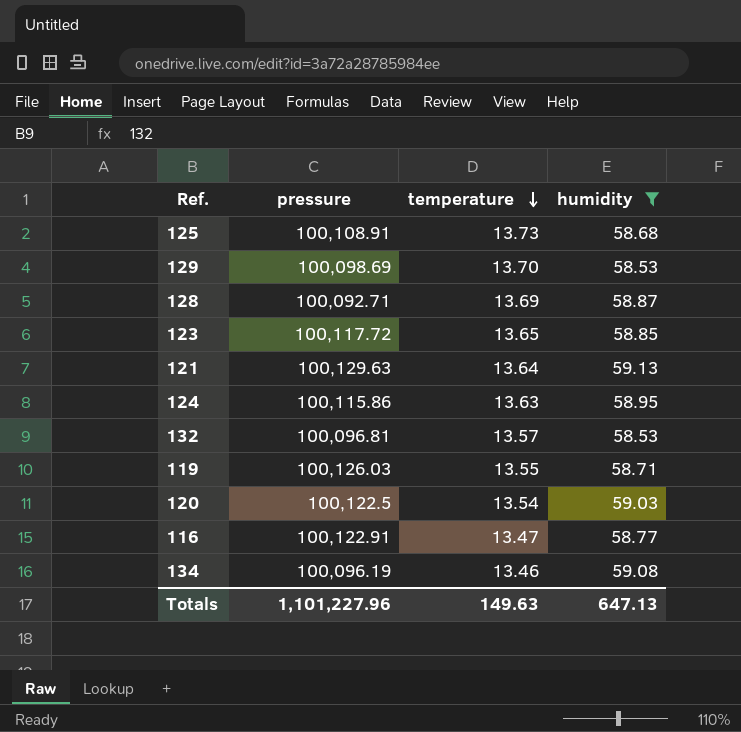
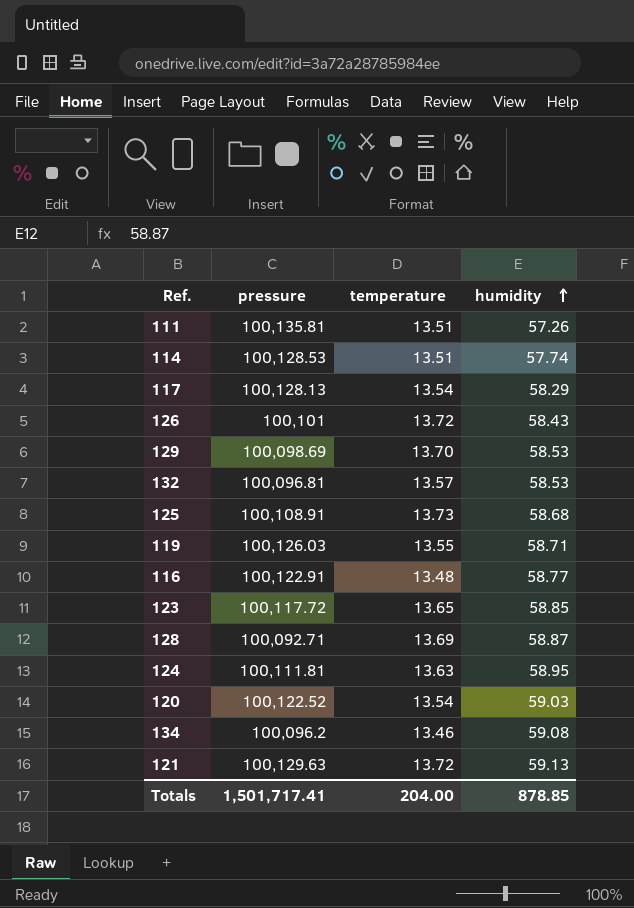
filter: humidity >= 58.53 -> none
row order: temperature descending -> humidity ascending
116 | temperature: 13.47 -> 13.48
124 | pressure: 100,115.86 -> 100,111.81
120 | pressure: 100,122.5 -> 100,122.52
134 | pressure: 100,096.19 -> 100,096.2
121 | temperature: 13.64 -> 13.72
Totals | pressure: 1,101,227.96 -> 1,501,717.41
Totals | temperature: 149.63 -> 204.00
Totals | humidity: 647.13 -> 878.85

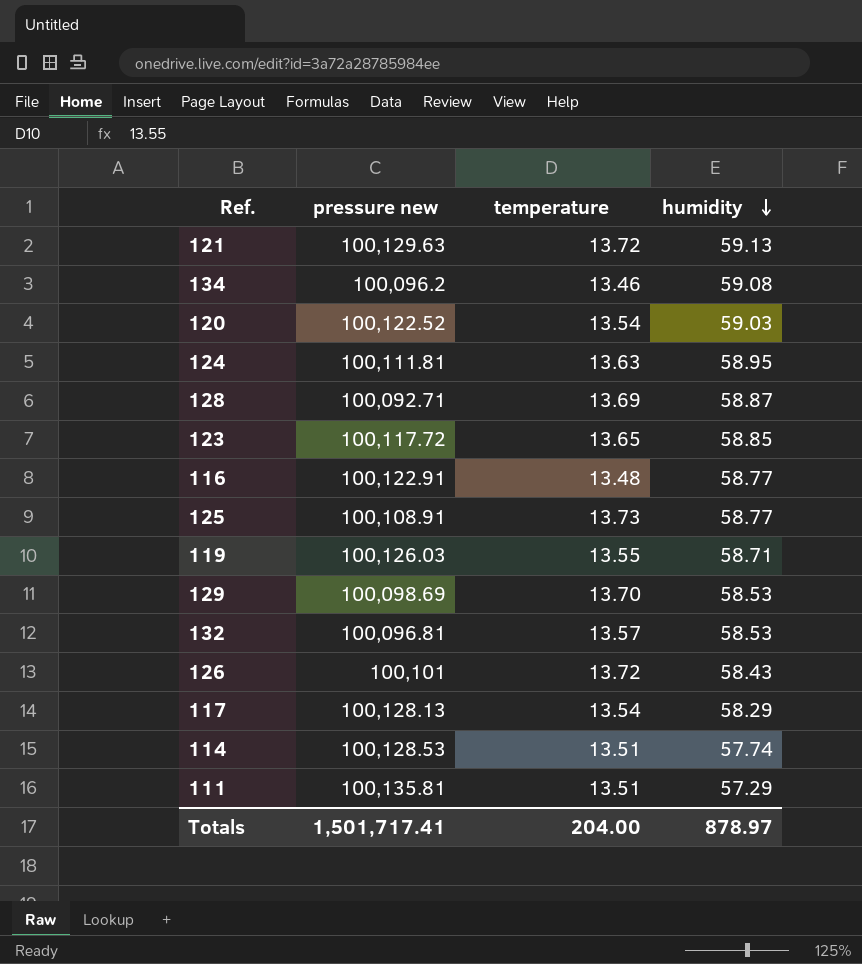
row order: humidity ascending -> humidity descending
column name: pressure -> pressure new
125 | humidity: 58.68 -> 58.77
111 | humidity: 57.26 -> 57.29
Totals | humidity: 878.85 -> 878.97

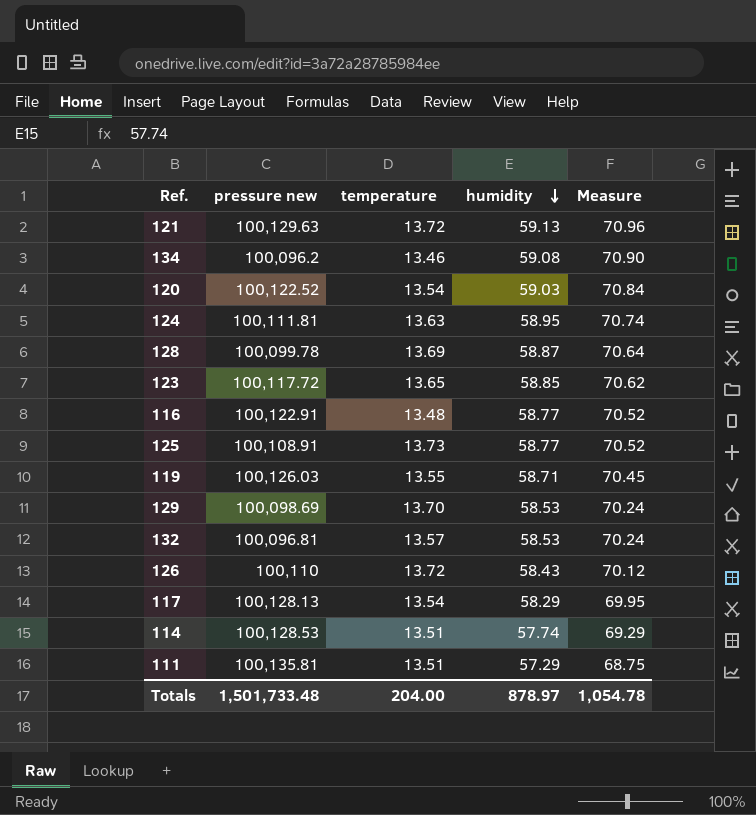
column Measure | formula: none -> [humidity] * 1.2
128 | pressure new: 100,092.71 -> 100,099.78
126 | pressure new: 100,101 -> 100,110
Totals | pressure new: 1,501,717.41 -> 1,501,733.48

